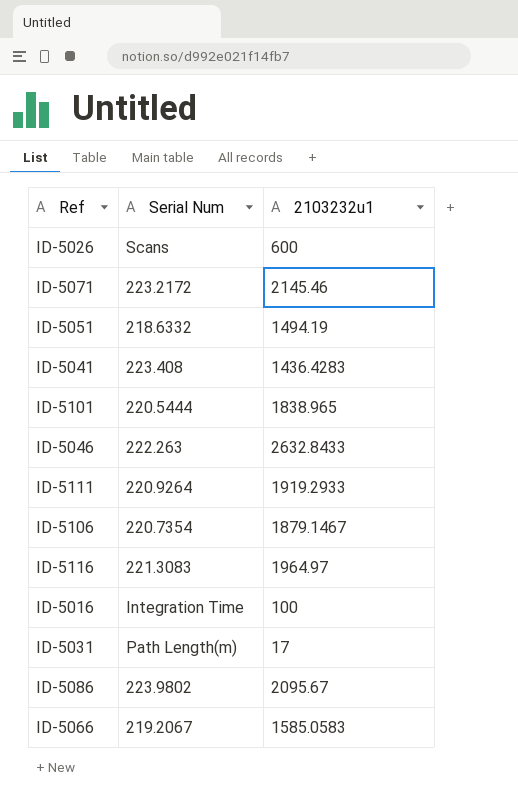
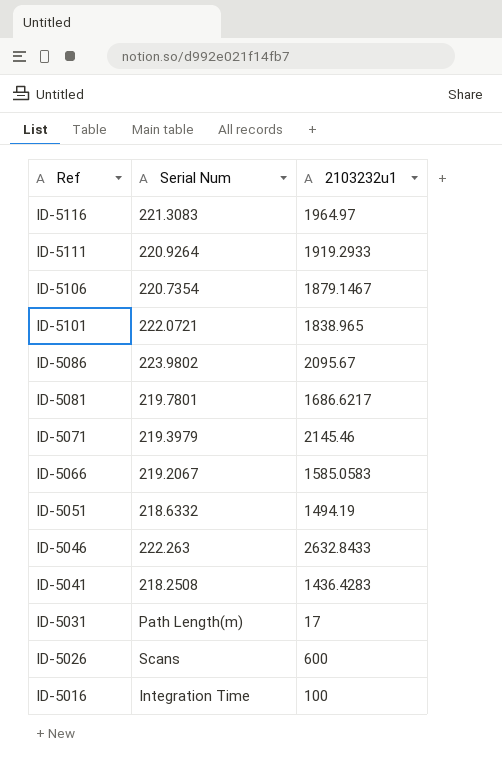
row order: none -> Ref descending
ID-5101 | Serial Num: 220.5444 -> 222.0721
row ID-5081: none -> 219.7801 | 1686.6217
ID-5071 | Serial Num: 223.2172 -> 219.3979
ID-5041 | Serial Num: 223.408 -> 218.2508

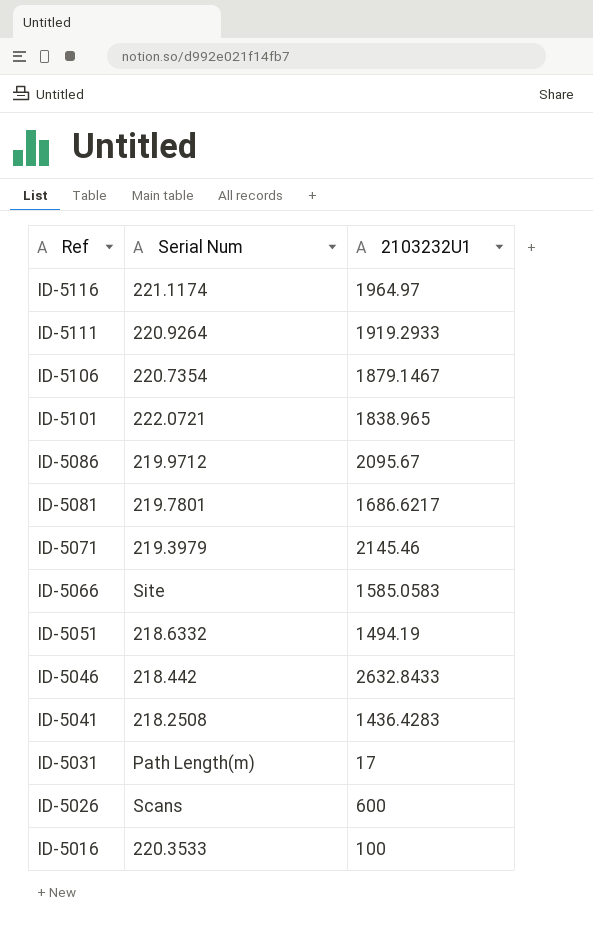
column name: 2103232u1 -> 2103232U1
ID-5116 | Serial Num: 221.3083 -> 221.1174
ID-5086 | Serial Num: 223.9802 -> 219.9712
ID-5066 | Serial Num: 219.2067 -> Site
ID-5046 | Serial Num: 222.263 -> 218.442
ID-5016 | Serial Num: Integration Time -> 220.3533

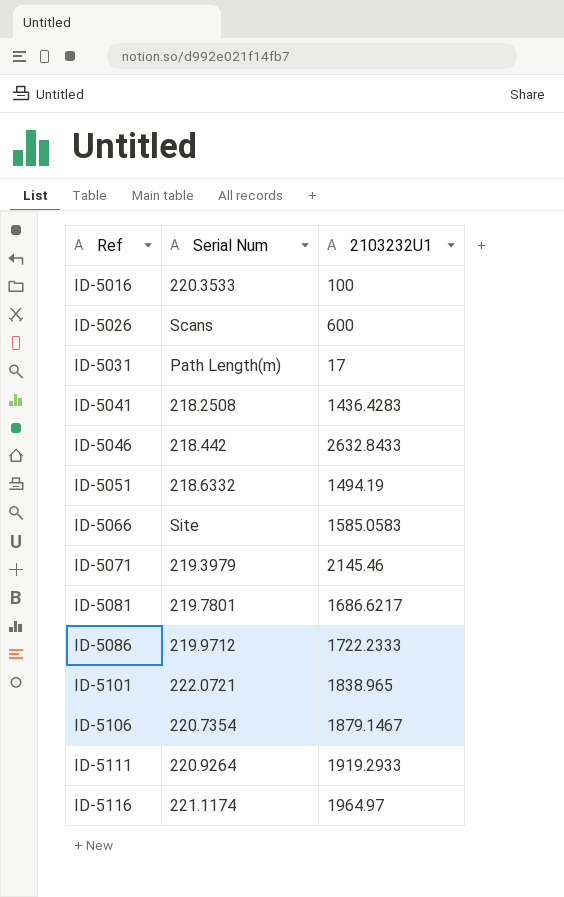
row order: Ref descending -> Ref ascending
ID-5086 | 2103232U1: 2095.67 -> 1722.2333

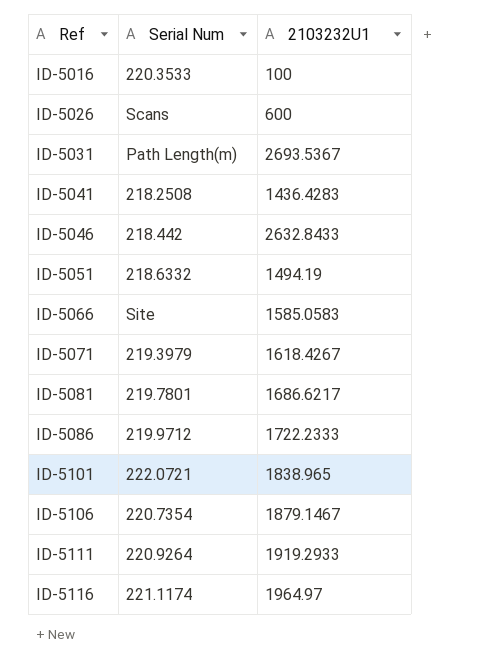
ID-5031 | 2103232U1: 17 -> 2693.5367
ID-5071 | 2103232U1: 2145.46 -> 1618.4267

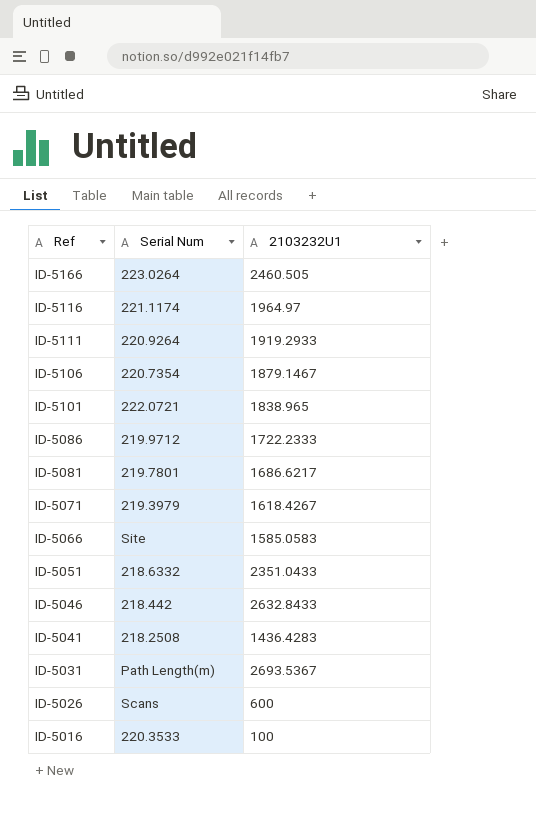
row order: Ref ascending -> Ref descending
row ID-5166: none -> 223.0264 | 2460.505
ID-5051 | 2103232U1: 1494.19 -> 2351.0433

